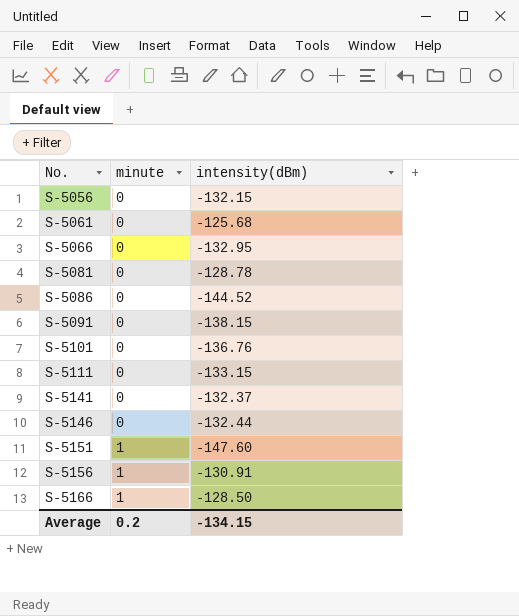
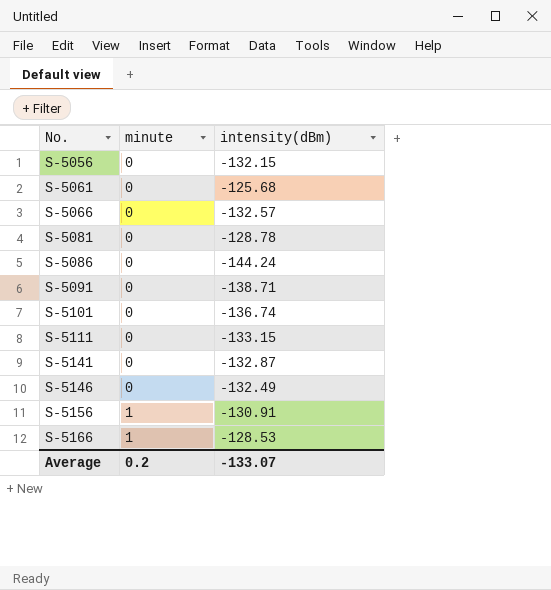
row S-5151: 1 | -147.60 -> none
S-5066 | intensity(dBm): -132.95 -> -132.57
S-5086 | intensity(dBm): -144.52 -> -144.24
S-5091 | intensity(dBm): -138.15 -> -138.71
S-5101 | intensity(dBm): -136.76 -> -136.74
S-5141 | intensity(dBm): -132.37 -> -132.87
S-5146 | intensity(dBm): -132.44 -> -132.49
S-5166 | intensity(dBm): -128.50 -> -128.53
Average | intensity(dBm): -134.15 -> -133.07

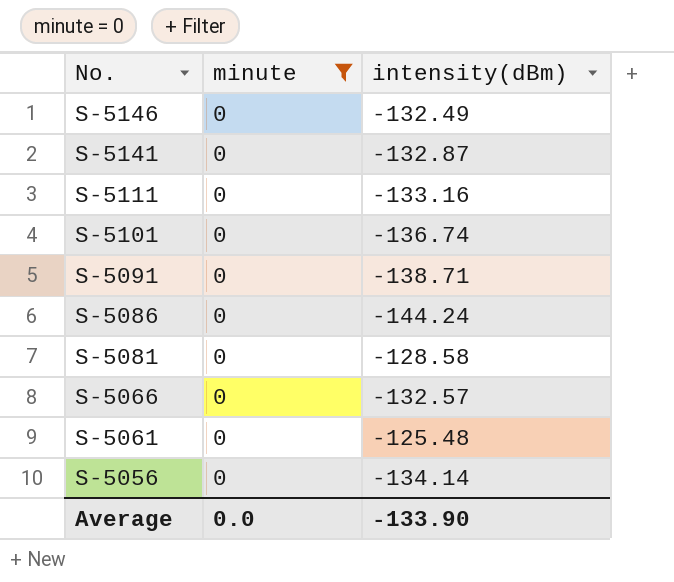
filter: none -> minute = 0
row order: No. ascending -> No. descending
S-5111 | intensity(dBm): -133.15 -> -133.16
S-5081 | intensity(dBm): -128.78 -> -128.58
S-5061 | intensity(dBm): -125.68 -> -125.48
S-5056 | intensity(dBm): -132.15 -> -134.14
Average | minute: 0.2 -> 0.0
Average | intensity(dBm): -133.07 -> -133.90

